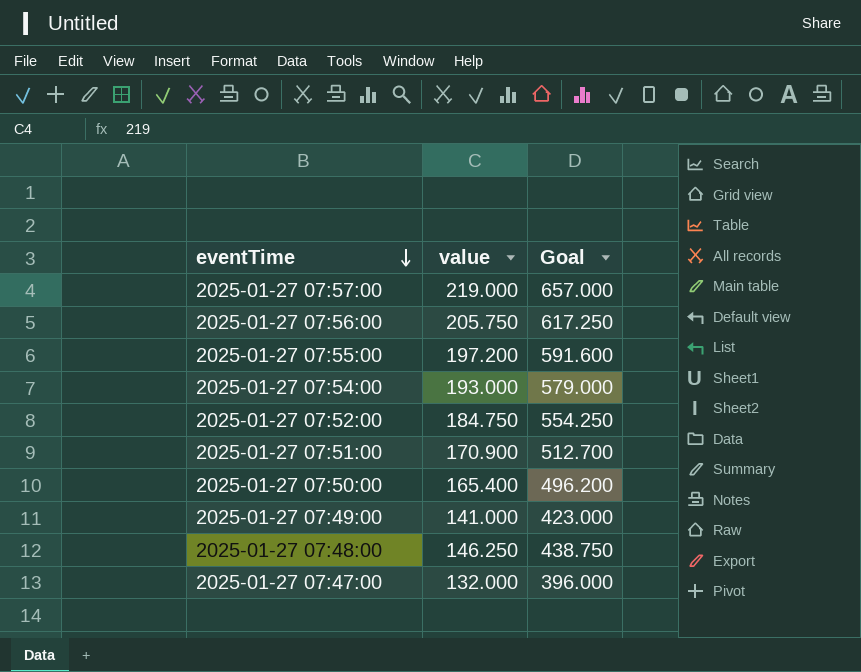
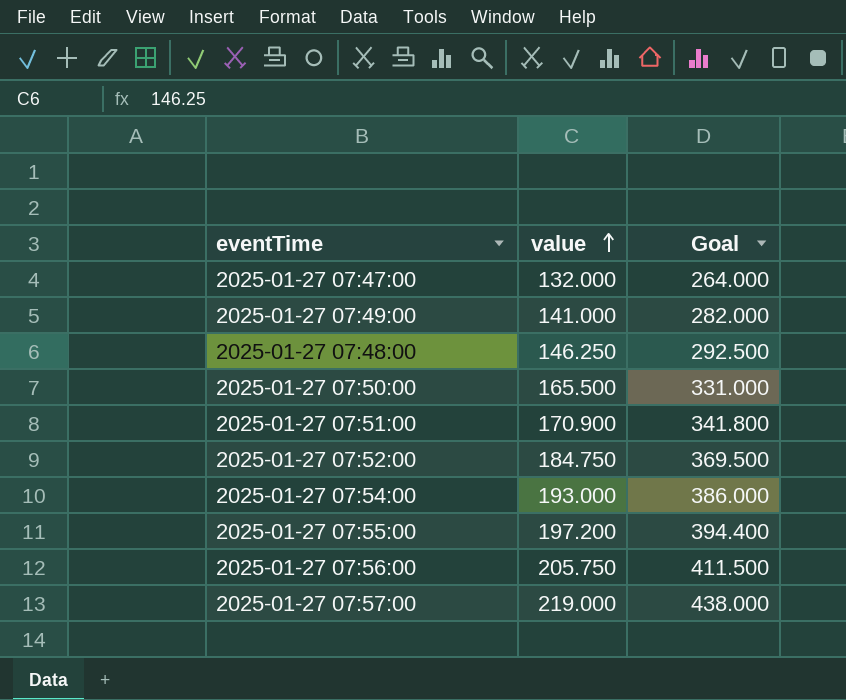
row order: eventTime descending -> value ascending
column Goal | formula: [value] * 3 -> [value] * 2
2025-01-27 07:50:00 | value: 165.400 -> 165.500

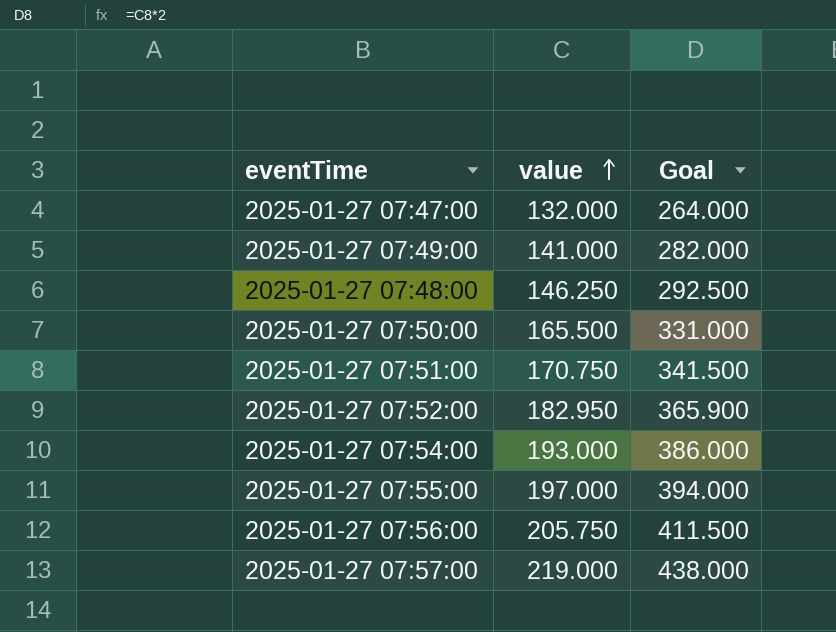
2025-01-27 07:51:00 | value: 170.900 -> 170.750
2025-01-27 07:51:00 | Goal: 341.800 -> 341.500
2025-01-27 07:52:00 | value: 184.750 -> 182.950
2025-01-27 07:52:00 | Goal: 369.500 -> 365.900
2025-01-27 07:55:00 | value: 197.200 -> 197.000
2025-01-27 07:55:00 | Goal: 394.400 -> 394.000

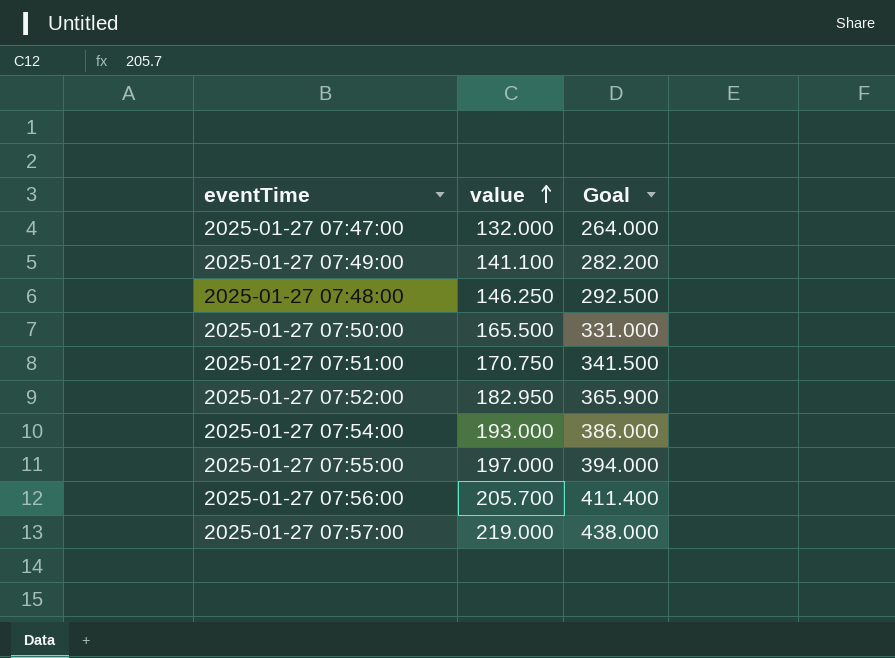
2025-01-27 07:49:00 | value: 141.000 -> 141.100
2025-01-27 07:49:00 | Goal: 282.000 -> 282.200
2025-01-27 07:56:00 | value: 205.750 -> 205.700
2025-01-27 07:56:00 | Goal: 411.500 -> 411.400

